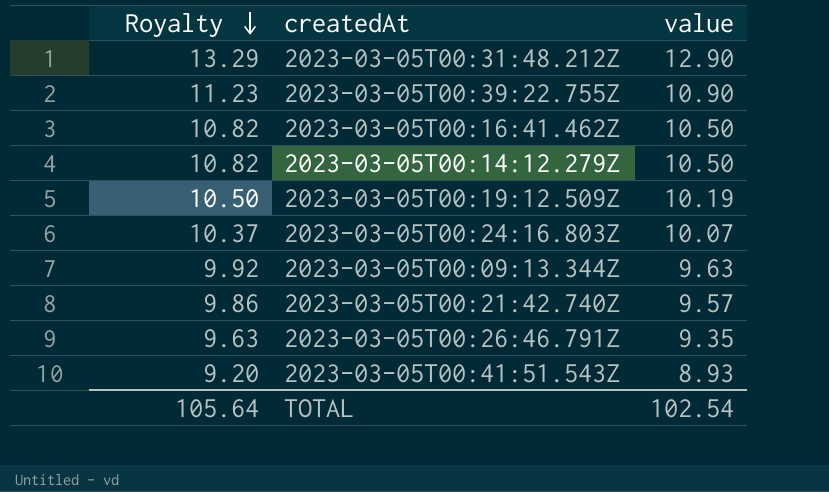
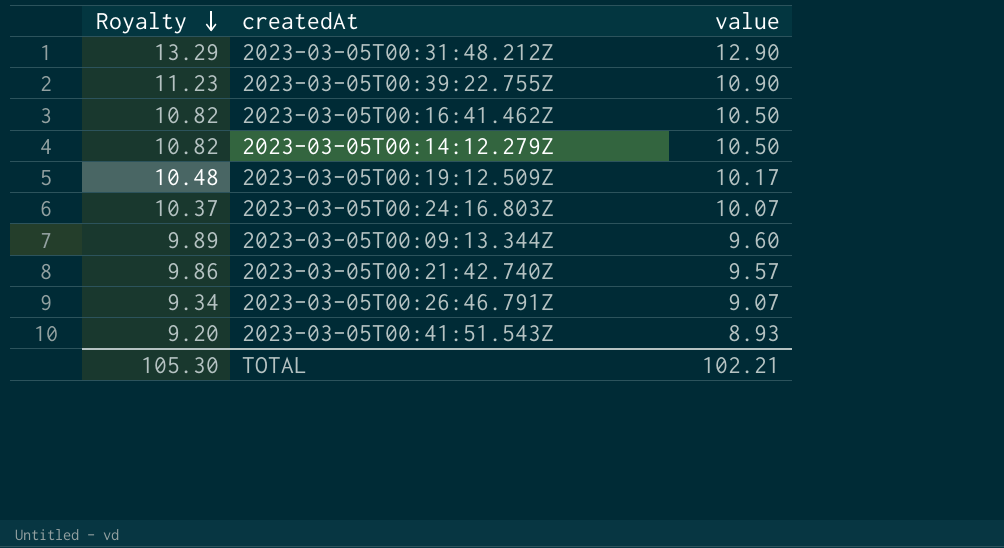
2023-03-05T00:19:12.509Z | Royalty: 10.50 -> 10.48
2023-03-05T00:19:12.509Z | value: 10.19 -> 10.17
2023-03-05T00:09:13.344Z | Royalty: 9.92 -> 9.89
2023-03-05T00:09:13.344Z | value: 9.63 -> 9.60
2023-03-05T00:26:46.791Z | Royalty: 9.63 -> 9.34
2023-03-05T00:26:46.791Z | value: 9.35 -> 9.07
TOTAL | Royalty: 105.64 -> 105.30
TOTAL | value: 102.54 -> 102.21

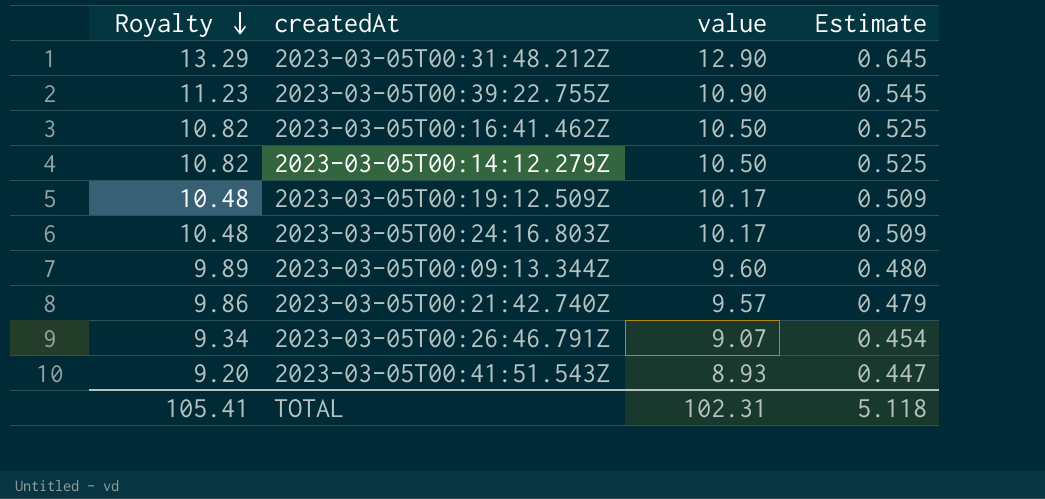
column Estimate | formula: none -> [value] * 0.05
2023-03-05T00:24:16.803Z | Royalty: 10.37 -> 10.48
2023-03-05T00:24:16.803Z | value: 10.07 -> 10.17
TOTAL | Royalty: 105.30 -> 105.41
TOTAL | value: 102.21 -> 102.31

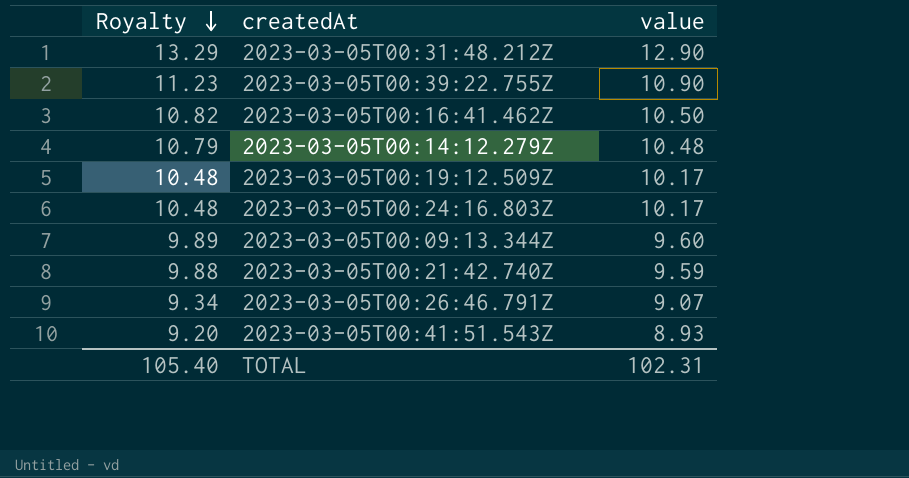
column Estimate | formula: [value] * 0.05 -> none
2023-03-05T00:14:12.279Z | Royalty: 10.82 -> 10.79
2023-03-05T00:14:12.279Z | value: 10.50 -> 10.48
2023-03-05T00:21:42.740Z | Royalty: 9.86 -> 9.88
2023-03-05T00:21:42.740Z | value: 9.57 -> 9.59
TOTAL | Royalty: 105.41 -> 105.40

